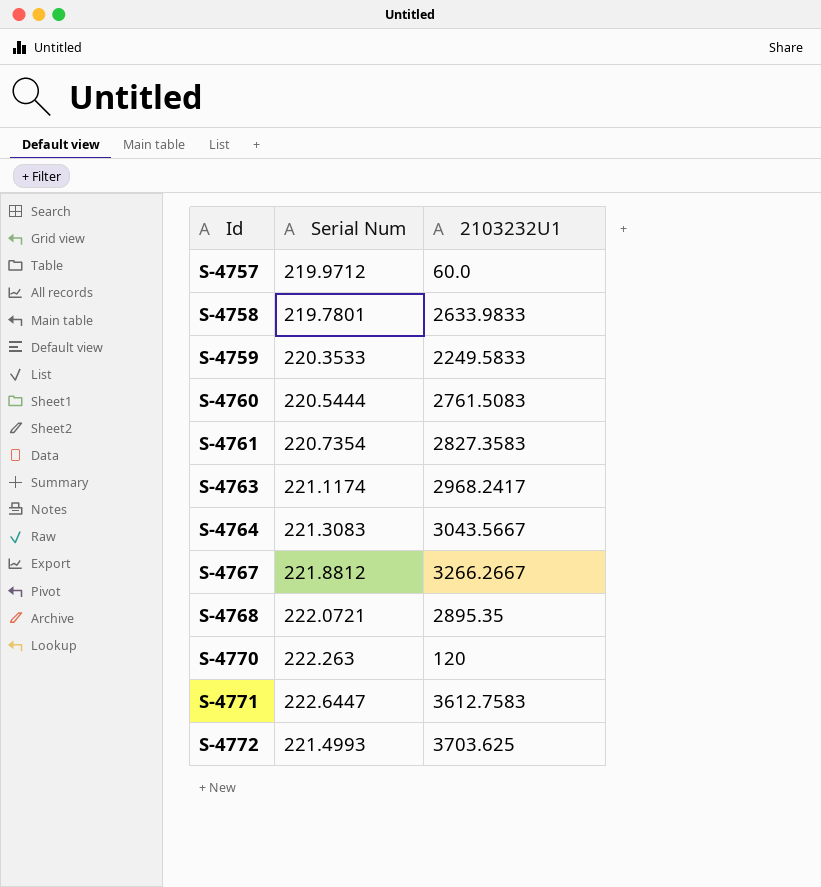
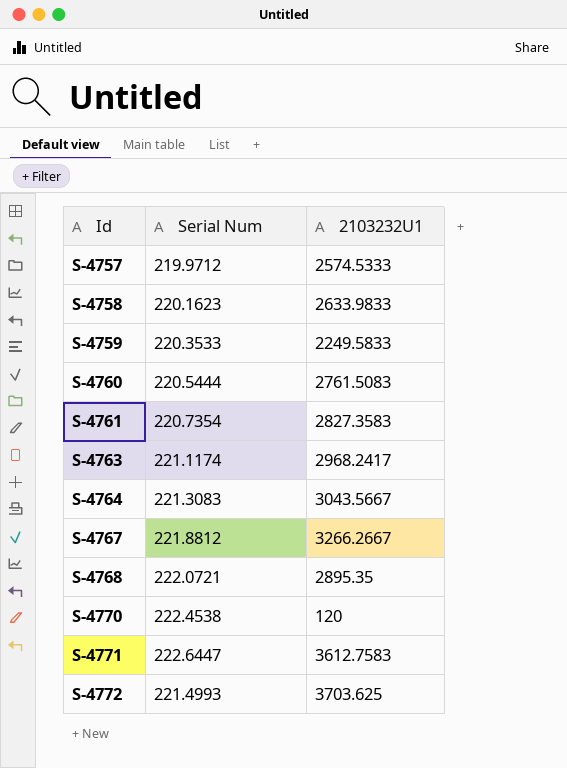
S-4757 | 2103232U1: 60.0 -> 2574.5333
S-4758 | Serial Num: 219.7801 -> 220.1623
S-4770 | Serial Num: 222.263 -> 222.4538

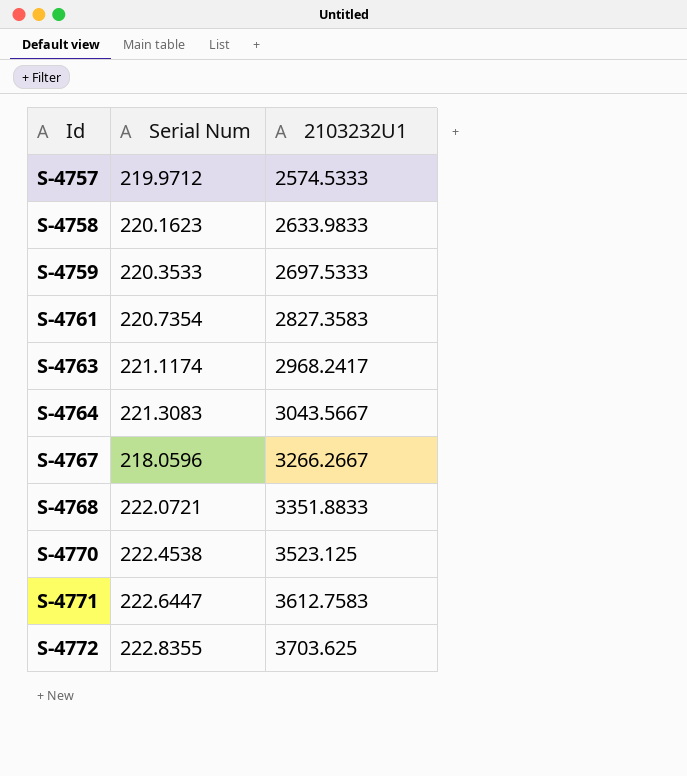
row S-4760: 220.5444 | 2761.5083 -> none
S-4759 | 2103232U1: 2249.5833 -> 2697.5333
S-4767 | Serial Num: 221.8812 -> 218.0596
S-4768 | 2103232U1: 2895.35 -> 3351.8833
S-4770 | 2103232U1: 120 -> 3523.125
S-4772 | Serial Num: 221.4993 -> 222.8355

